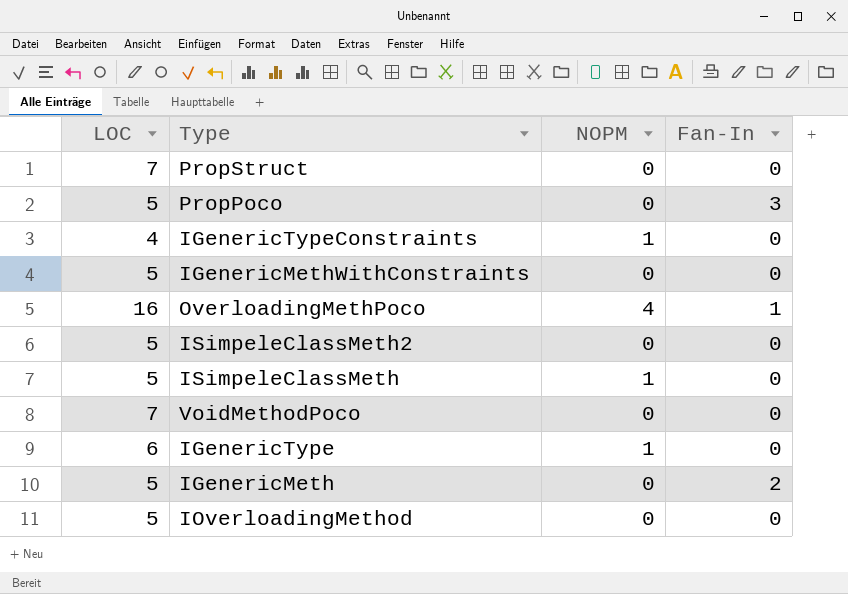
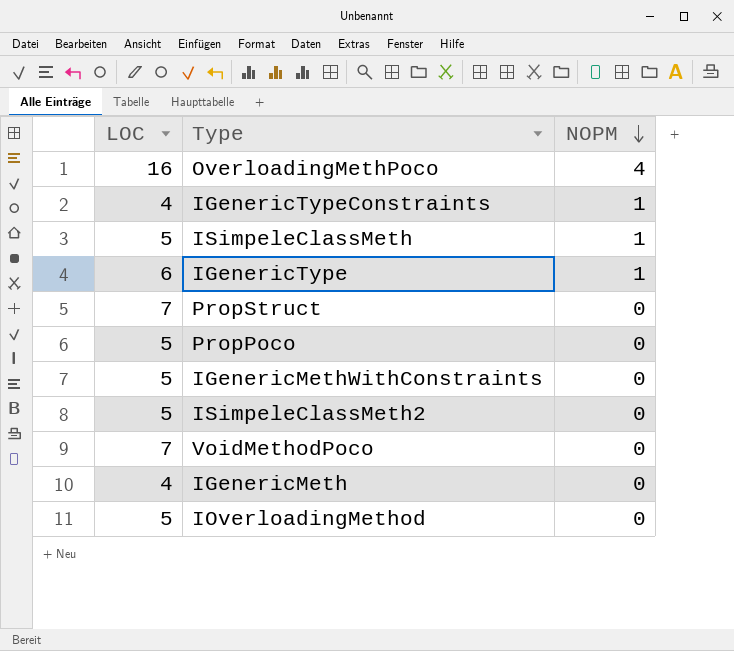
row order: none -> NOPM descending
column Fan-In | position: 4 -> none
IGenericMeth | LOC: 5 -> 4

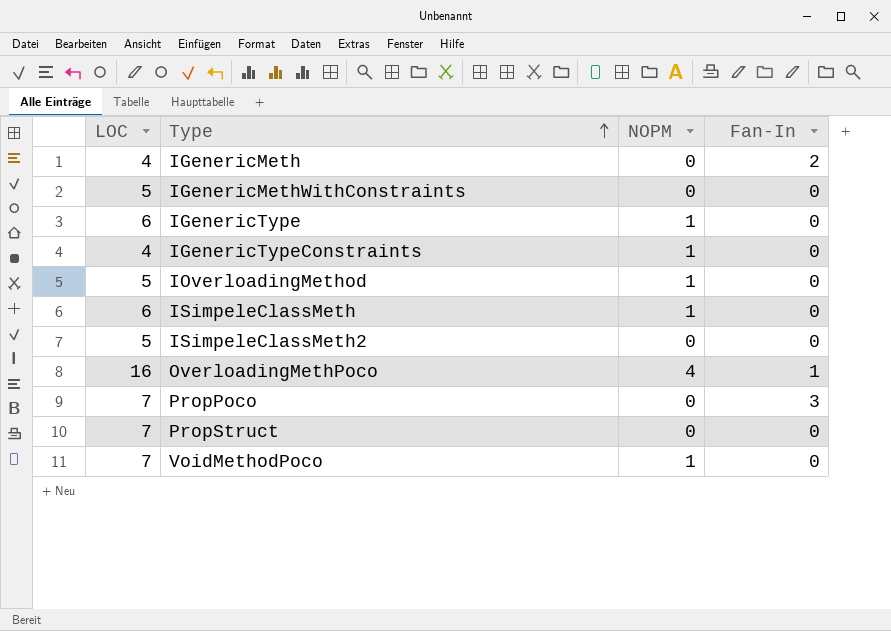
row order: NOPM descending -> Type ascending
column Fan-In | position: none -> 4
IOverloadingMethod | NOPM: 0 -> 1
ISimpeleClassMeth | LOC: 5 -> 6
PropPoco | LOC: 5 -> 7
VoidMethodPoco | NOPM: 0 -> 1

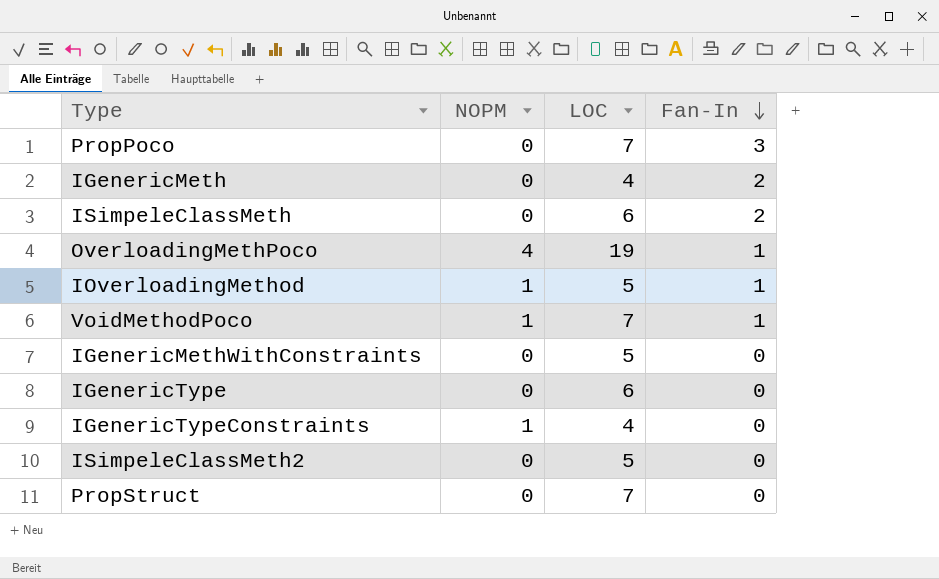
row order: Type ascending -> Fan-In descending
column LOC | position: 1 -> 3
ISimpeleClassMeth | NOPM: 1 -> 0
ISimpeleClassMeth | Fan-In: 0 -> 2
OverloadingMethPoco | LOC: 16 -> 19
IOverloadingMethod | Fan-In: 0 -> 1
VoidMethodPoco | Fan-In: 0 -> 1
IGenericType | NOPM: 1 -> 0

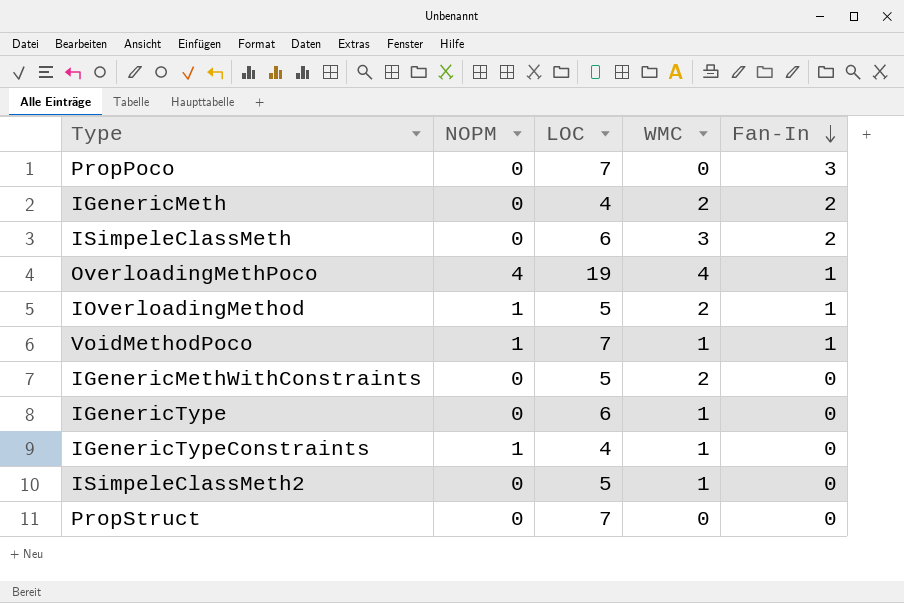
column WMC | position: none -> 4

